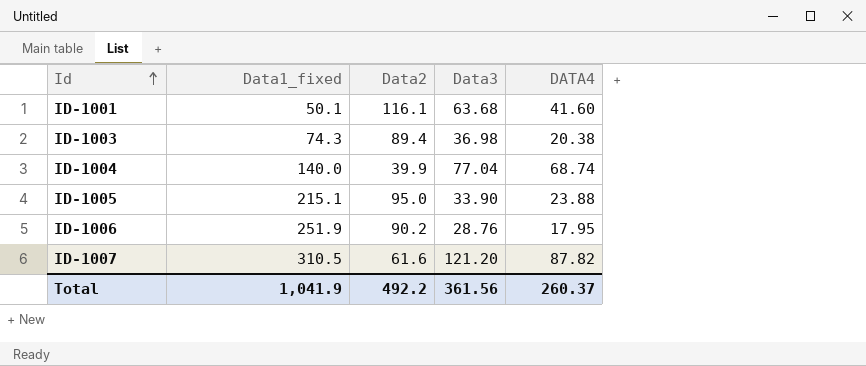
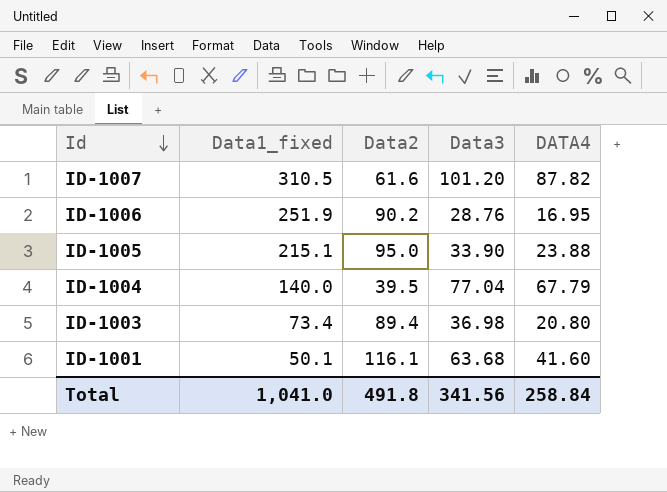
row order: Id ascending -> Id descending
ID-1007 | Data3: 121.20 -> 101.20
ID-1006 | DATA4: 17.95 -> 16.95
ID-1004 | Data2: 39.9 -> 39.5
ID-1004 | DATA4: 68.74 -> 67.79
ID-1003 | Data1_fixed: 74.3 -> 73.4
ID-1003 | DATA4: 20.38 -> 20.80
Total | Data1_fixed: 1,041.9 -> 1,041.0
Total | Data2: 492.2 -> 491.8
Total | Data3: 361.56 -> 341.56
Total | DATA4: 260.37 -> 258.84

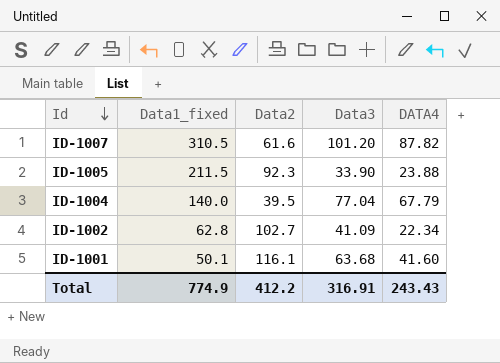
row ID-1006: 251.9 | 90.2 | 28.76 | 16.95 -> none
row ID-1003: 73.4 | 89.4 | 36.98 | 20.80 -> none
ID-1005 | Data1_fixed: 215.1 -> 211.5
ID-1005 | Data2: 95.0 -> 92.3
row ID-1002: none -> 62.8 | 102.7 | 41.09 | 22.34
Total | Data1_fixed: 1,041.0 -> 774.9
Total | Data2: 491.8 -> 412.2
Total | Data3: 341.56 -> 316.91
Total | DATA4: 258.84 -> 243.43

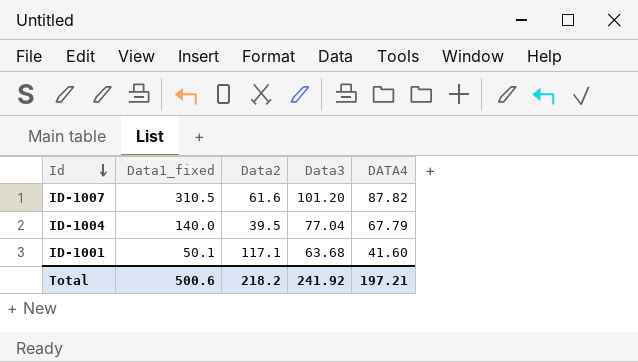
row ID-1005: 211.5 | 92.3 | 33.90 | 23.88 -> none
row ID-1002: 62.8 | 102.7 | 41.09 | 22.34 -> none
ID-1001 | Data2: 116.1 -> 117.1
Total | Data1_fixed: 774.9 -> 500.6
Total | Data2: 412.2 -> 218.2
Total | Data3: 316.91 -> 241.92
Total | DATA4: 243.43 -> 197.21

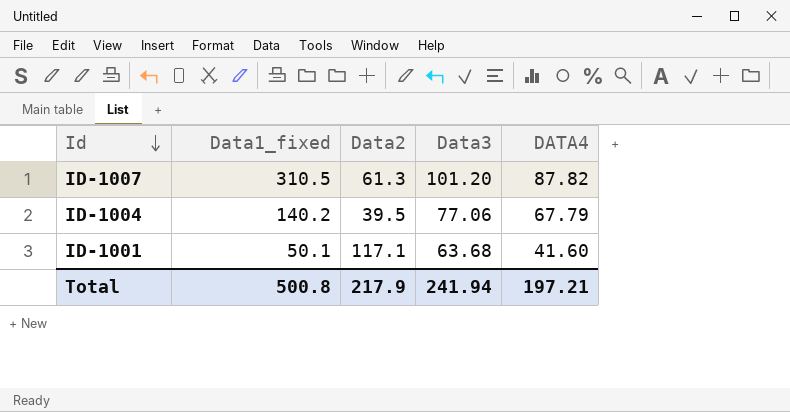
ID-1007 | Data2: 61.6 -> 61.3
ID-1004 | Data1_fixed: 140.0 -> 140.2
ID-1004 | Data3: 77.04 -> 77.06
Total | Data1_fixed: 500.6 -> 500.8
Total | Data2: 218.2 -> 217.9
Total | Data3: 241.92 -> 241.94

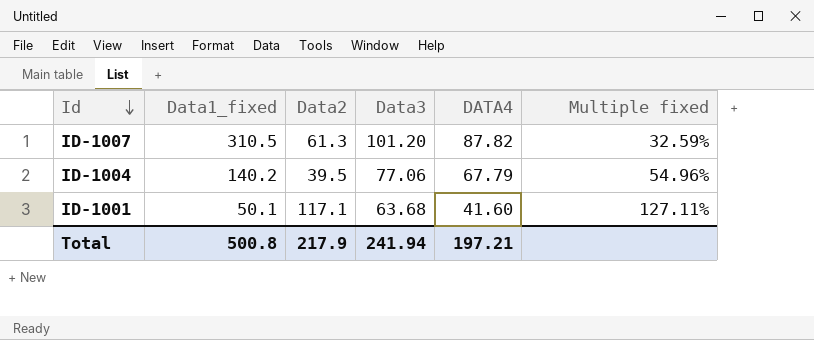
column Multiple fixed | formula: none -> [Data3] / [Data1_fixed]

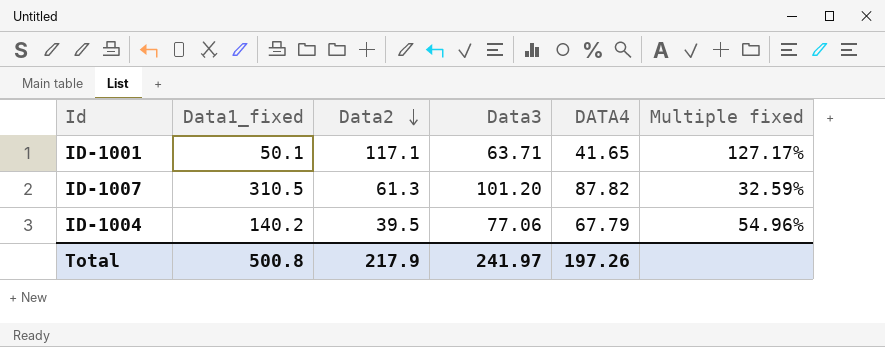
row order: Id descending -> Data2 descending
ID-1001 | Data3: 63.68 -> 63.71
ID-1001 | DATA4: 41.60 -> 41.65
ID-1001 | Multiple fixed: 127.11% -> 127.17%
Total | Data3: 241.94 -> 241.97
Total | DATA4: 197.21 -> 197.26

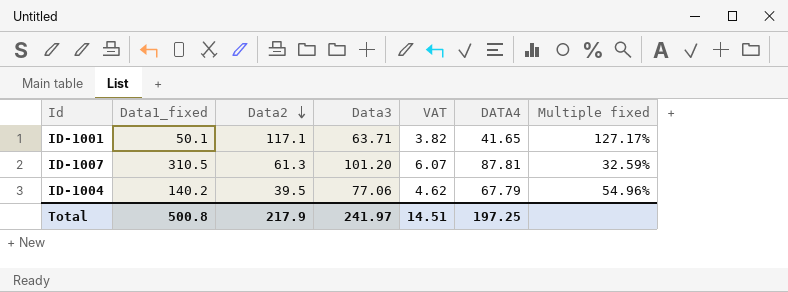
column VAT | formula: none -> [Data3] * 0.06
ID-1007 | DATA4: 87.82 -> 87.81
Total | DATA4: 197.26 -> 197.25

